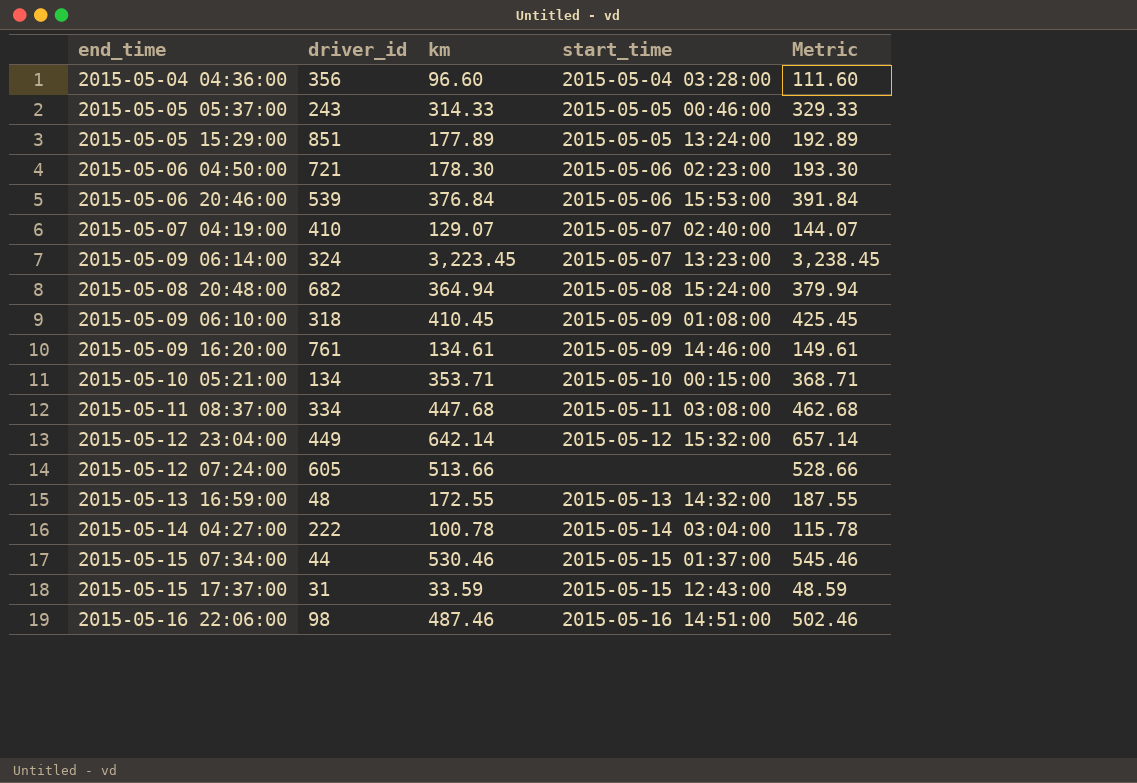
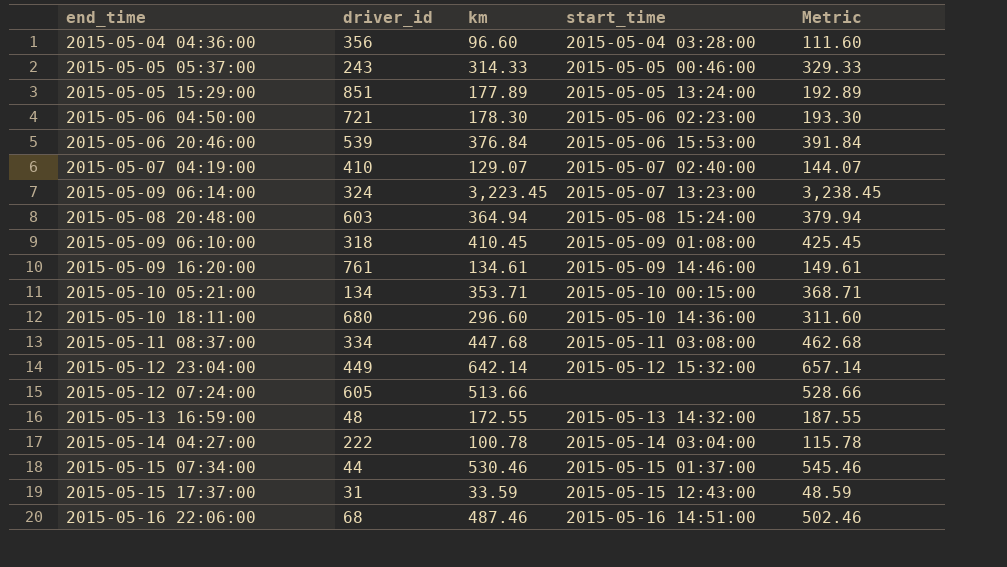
2015-05-08 20:48:00 | driver_id: 682 -> 603
row 2015-05-10 18:11:00: none -> 680 | 296.60 | 2015-05-10 14:36:00 | 311.60
2015-05-16 22:06:00 | driver_id: 98 -> 68

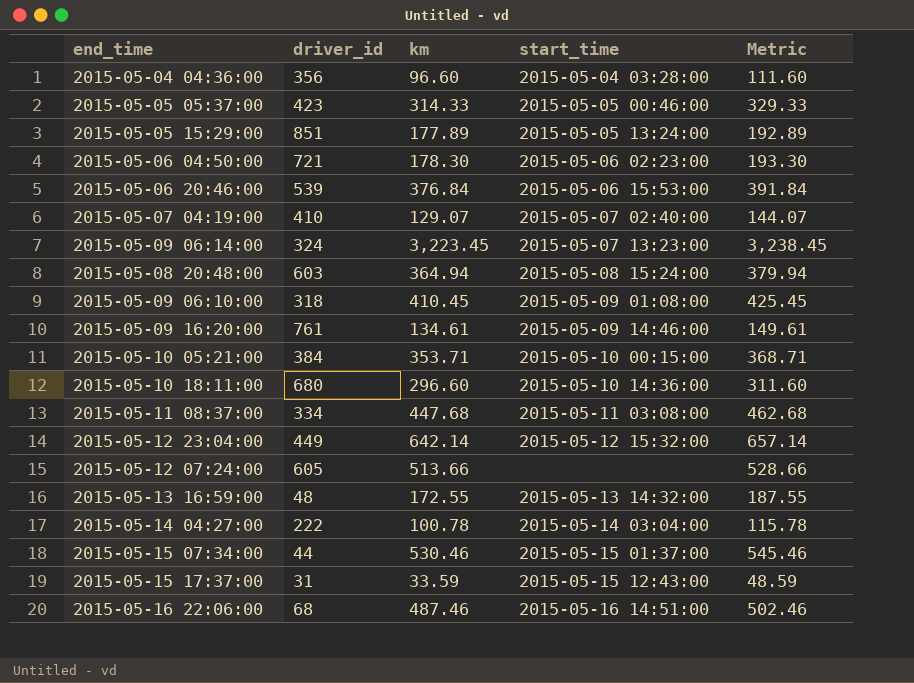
2015-05-05 05:37:00 | driver_id: 243 -> 423
2015-05-10 05:21:00 | driver_id: 134 -> 384

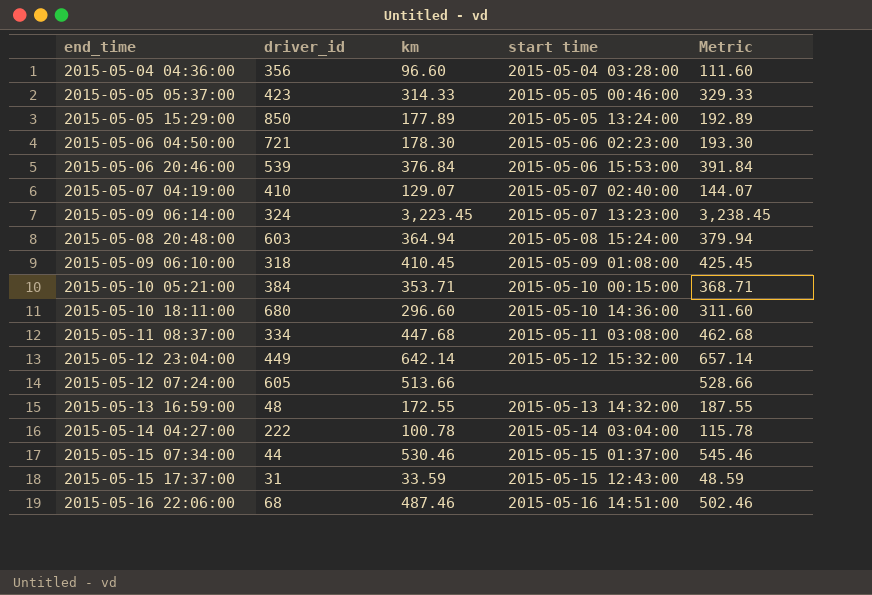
column name: start_time -> start time
row 2015-05-09 16:20:00: 761 | 134.61 | 2015-05-09 14:46:00 | 149.61 -> none
2015-05-05 15:29:00 | driver_id: 851 -> 850

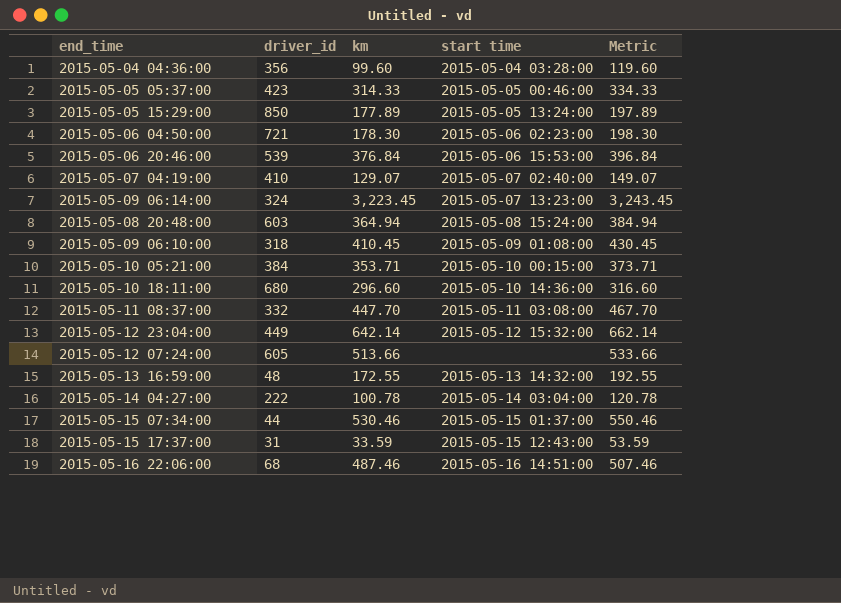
column Metric | formula: [km] + 15 -> [km] + 20
2015-05-04 04:36:00 | km: 96.60 -> 99.60
2015-05-11 08:37:00 | driver_id: 334 -> 332
2015-05-11 08:37:00 | km: 447.68 -> 447.70

